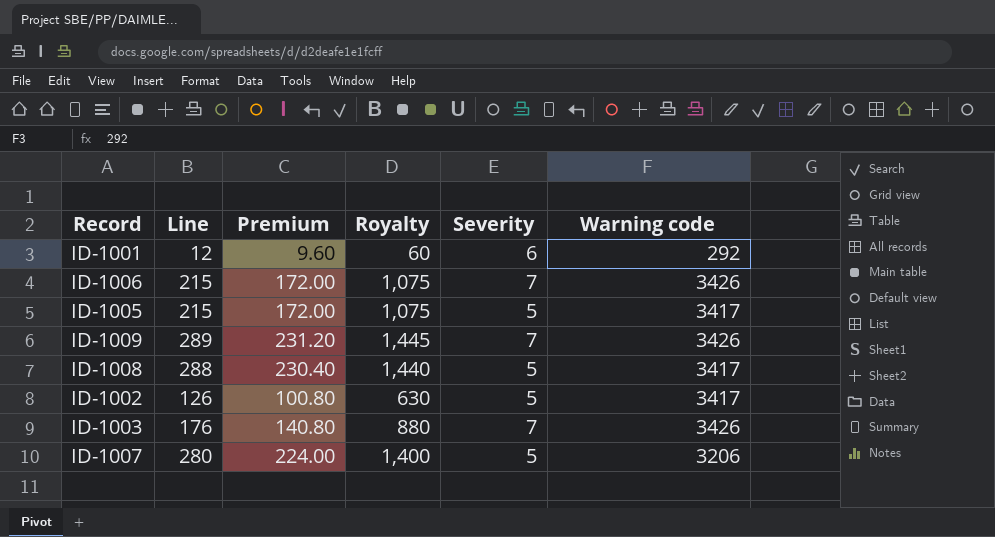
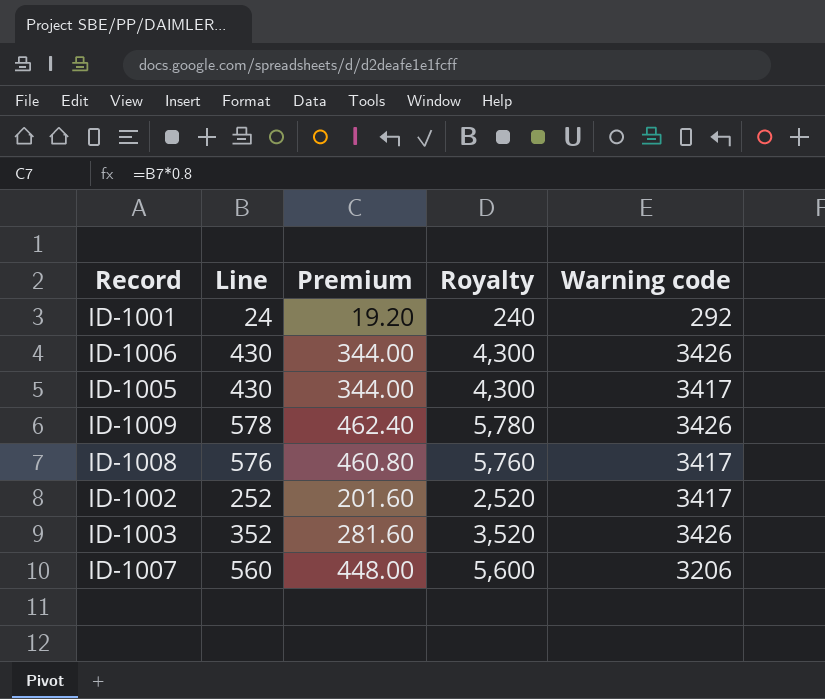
column Severity | position: 5 -> none
column Royalty | formula: [Line] * 5 -> [Line] * 10
ID-1001 | Line: 12 -> 24
ID-1001 | Premium: 9.60 -> 19.20
ID-1006 | Line: 215 -> 430
ID-1006 | Premium: 172.00 -> 344.00
ID-1005 | Line: 215 -> 430
ID-1005 | Premium: 172.00 -> 344.00
ID-1009 | Line: 289 -> 578
ID-1009 | Premium: 231.20 -> 462.40
ID-1008 | Line: 288 -> 576
ID-1008 | Premium: 230.40 -> 460.80
ID-1002 | Line: 126 -> 252
ID-1002 | Premium: 100.80 -> 201.60
ID-1003 | Line: 176 -> 352
ID-1003 | Premium: 140.80 -> 281.60
ID-1007 | Line: 280 -> 560
ID-1007 | Premium: 224.00 -> 448.00

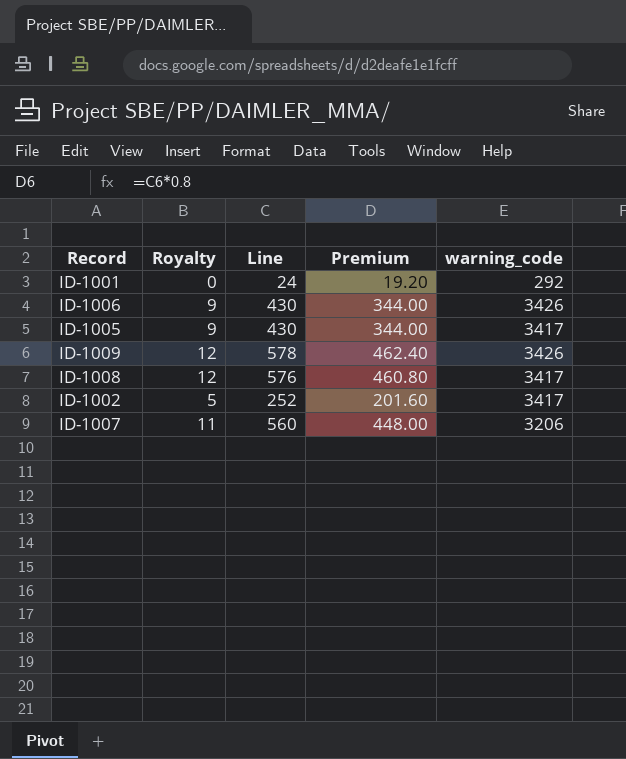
column Royalty | formula: [Line] * 10 -> [Line] * 0.02
column Royalty | position: 4 -> 2
column name: Warning code -> warning_code
row ID-1003: 352 | 281.60 | 3,520 | 3426 -> none

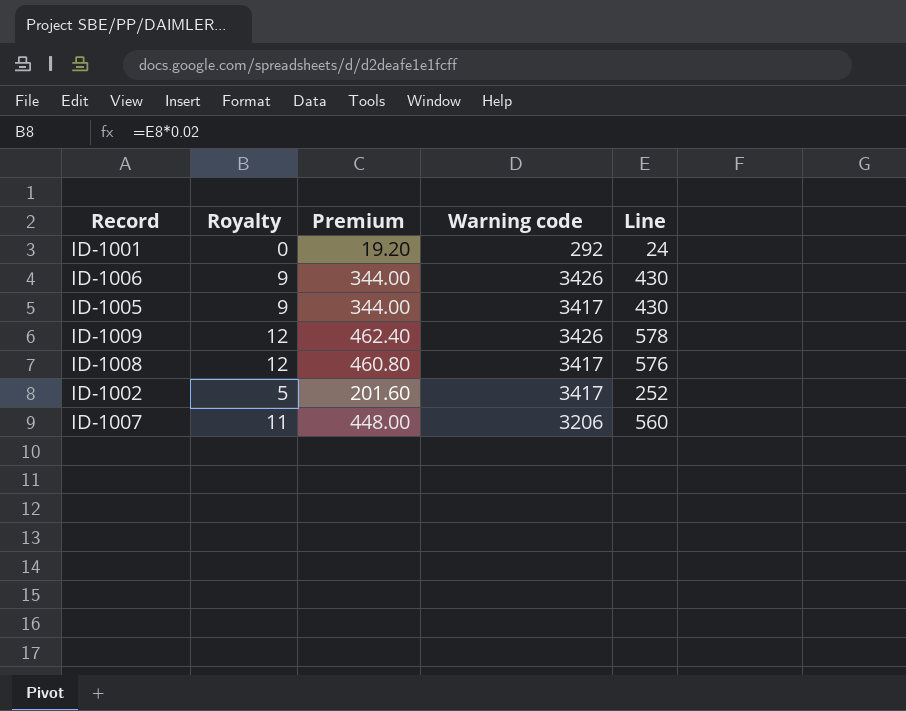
column name: warning_code -> Warning code
column Line | position: 3 -> 5

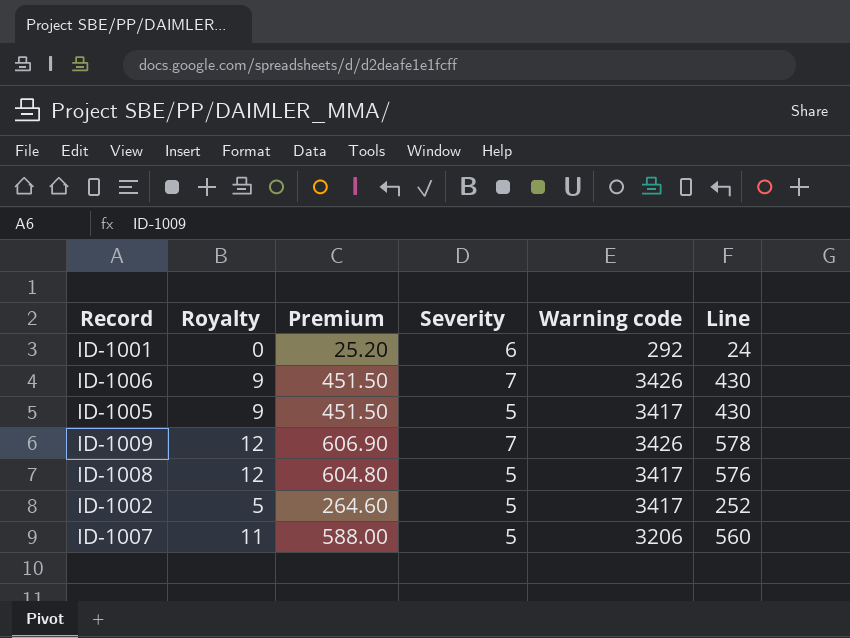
column Premium | formula: [Line] * 0.8 -> [Line] * 1.05
column Severity | position: none -> 4

